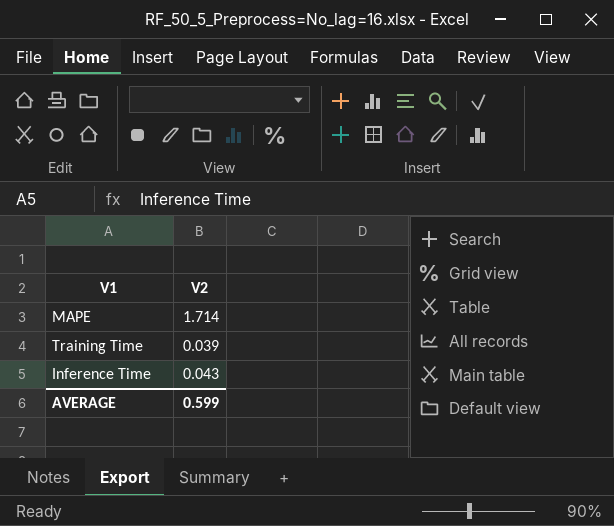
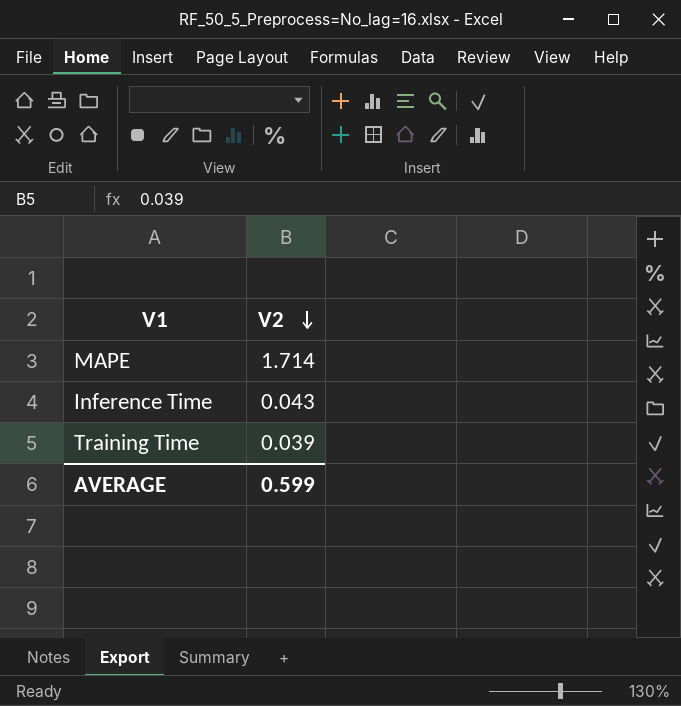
row order: none -> V2 descending

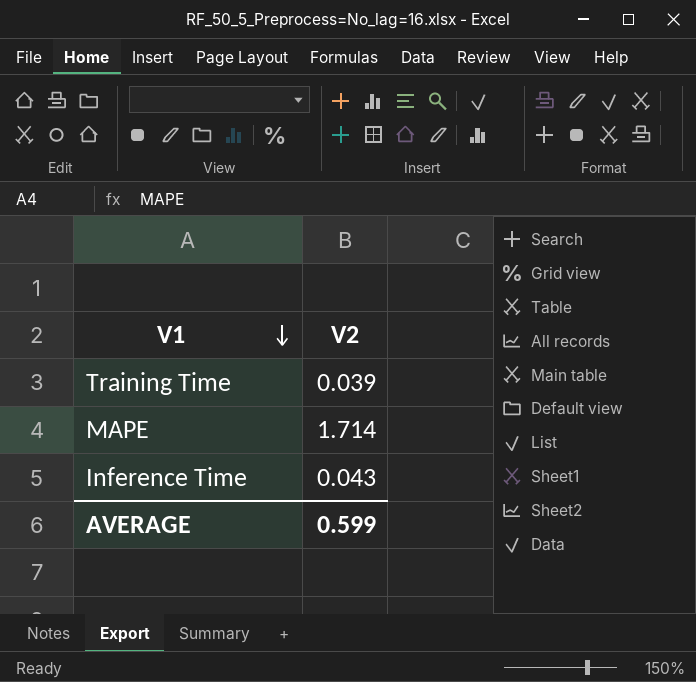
row order: V2 descending -> V1 descending

